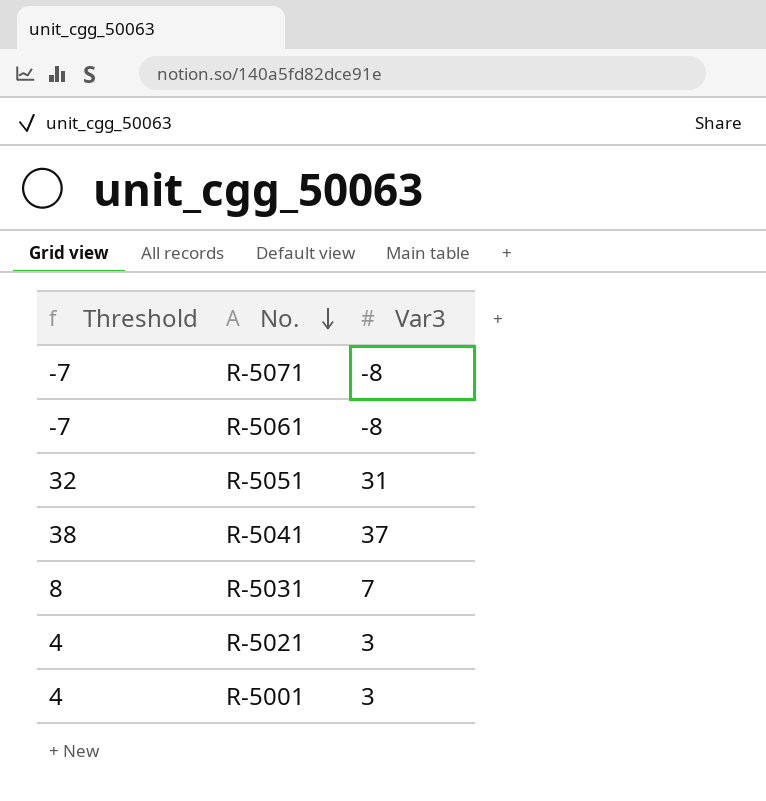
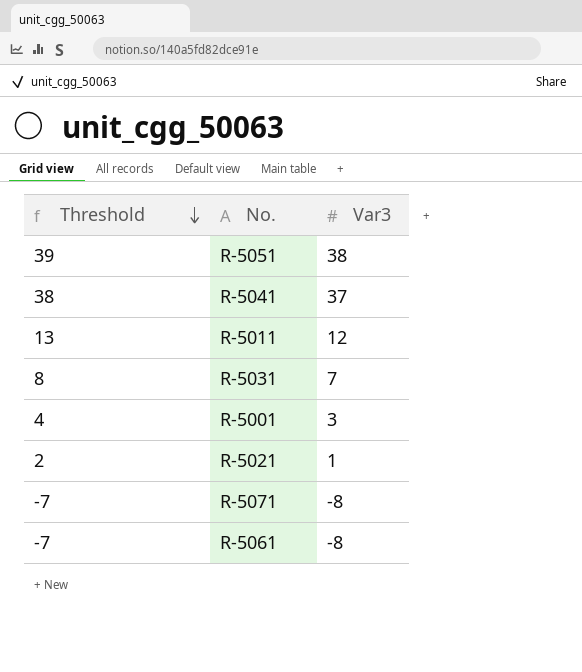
row order: No. descending -> Threshold descending
R-5051 | Threshold: 32 -> 39
R-5051 | Var3: 31 -> 38
row R-5011: none -> 13 | 12
R-5021 | Threshold: 4 -> 2
R-5021 | Var3: 3 -> 1

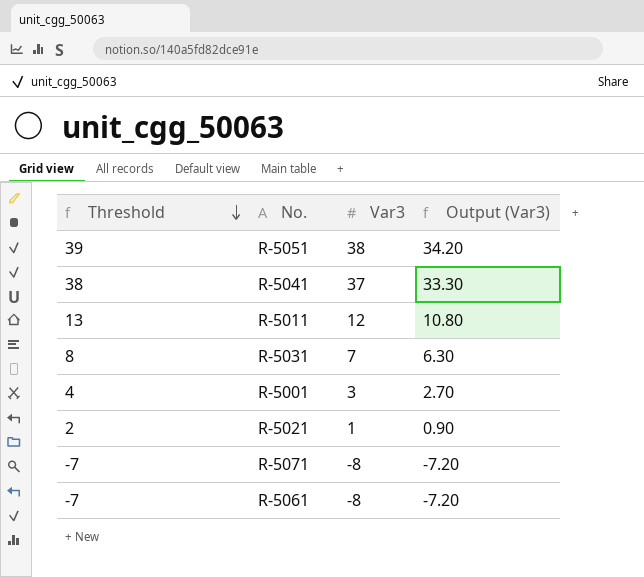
column Output (Var3) | formula: none -> [Var3] * 0.9

